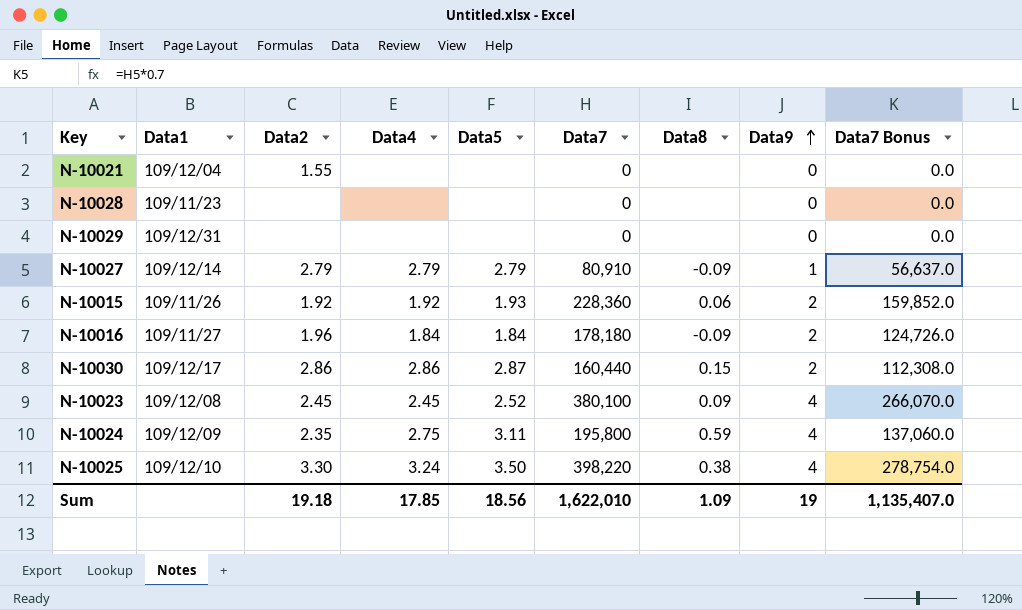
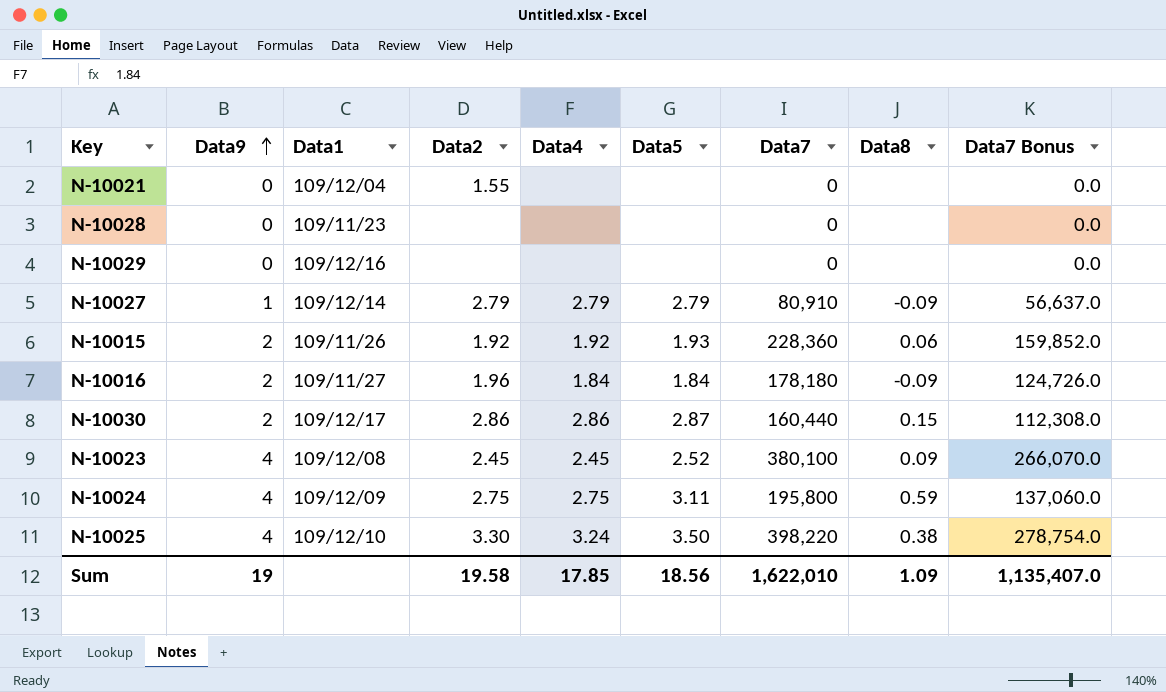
column Data9 | position: 8 -> 2
N-10029 | Data1: 109/12/31 -> 109/12/16
N-10024 | Data2: 2.35 -> 2.75
Sum | Data2: 19.18 -> 19.58

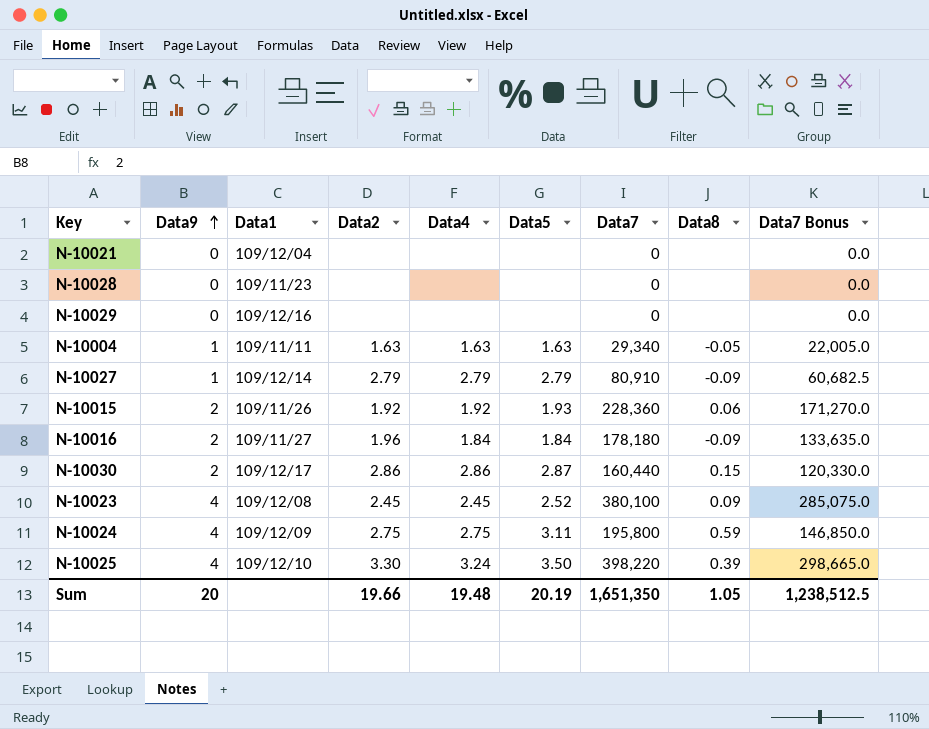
column Data7 Bonus | formula: [Data7] * 0.7 -> [Data7] * 0.75
N-10021 | Data2: 1.55 -> none
row N-10004: none -> 1 | 109/11/11 | 1.63 | 1.63 | 1.63 | 29,340 | -0.05 | 22,005.0
N-10025 | Data8: 0.38 -> 0.39
Sum | Data9: 19 -> 20
Sum | Data2: 19.58 -> 19.66
Sum | Data4: 17.85 -> 19.48
Sum | Data5: 18.56 -> 20.19
Sum | Data7: 1,622,010 -> 1,651,350
Sum | Data8: 1.09 -> 1.05
Sum | Data7 Bonus: 1,135,407.0 -> 1,238,512.5

